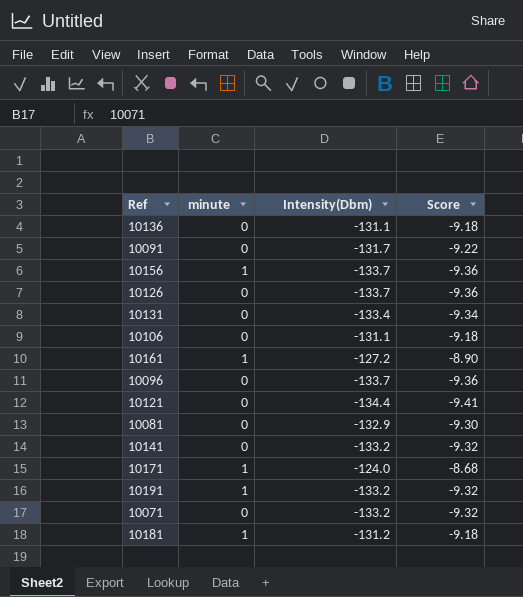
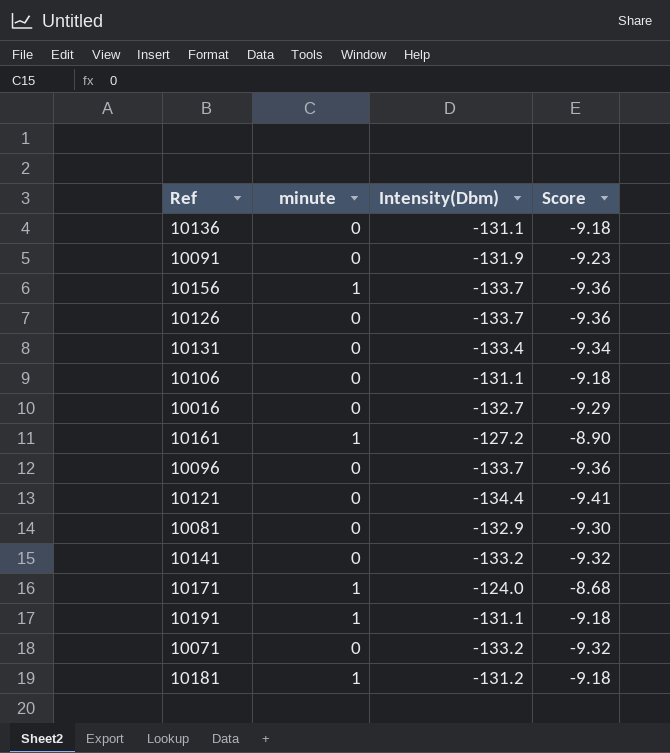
10091 | Intensity(Dbm): -131.7 -> -131.9
10091 | Score: -9.22 -> -9.23
row 10016: none -> 0 | -132.7 | -9.29
10191 | Intensity(Dbm): -133.2 -> -131.1
10191 | Score: -9.32 -> -9.18

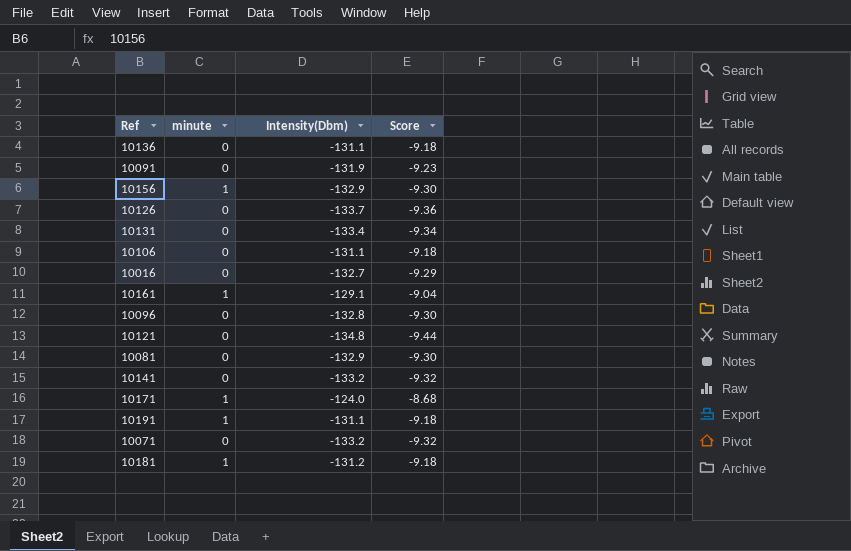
10156 | Intensity(Dbm): -133.7 -> -132.9
10156 | Score: -9.36 -> -9.30
10161 | Intensity(Dbm): -127.2 -> -129.1
10161 | Score: -8.90 -> -9.04
10096 | Intensity(Dbm): -133.7 -> -132.8
10096 | Score: -9.36 -> -9.30
10121 | Intensity(Dbm): -134.4 -> -134.8
10121 | Score: -9.41 -> -9.44

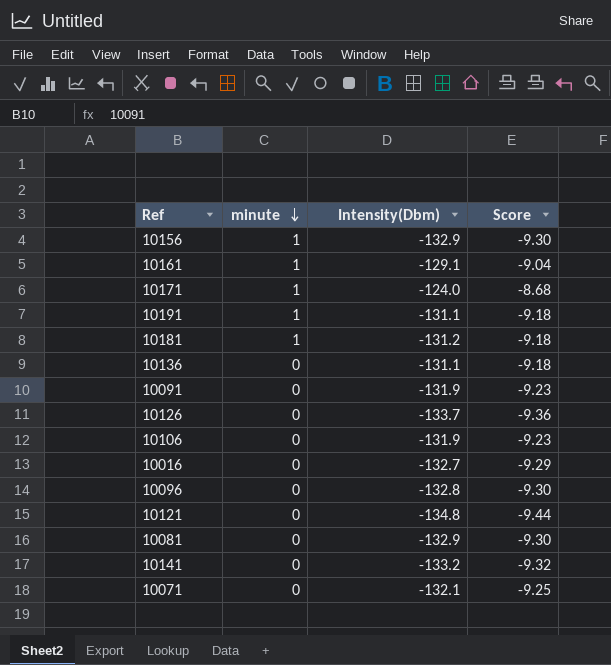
row order: none -> minute descending
row 10131: 0 | -133.4 | -9.34 -> none
10106 | Intensity(Dbm): -131.1 -> -131.9
10106 | Score: -9.18 -> -9.23
10071 | Intensity(Dbm): -133.2 -> -132.1
10071 | Score: -9.32 -> -9.25

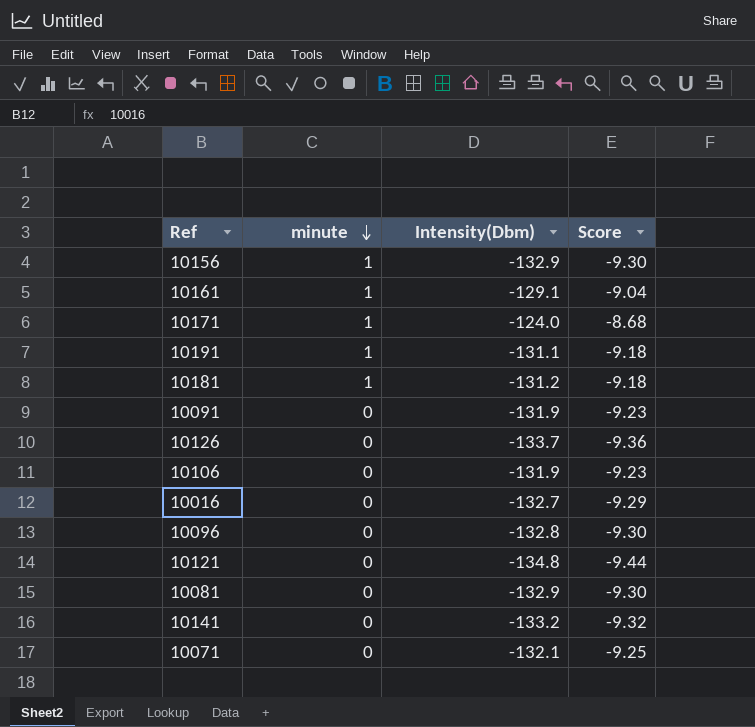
row 10136: 0 | -131.1 | -9.18 -> none

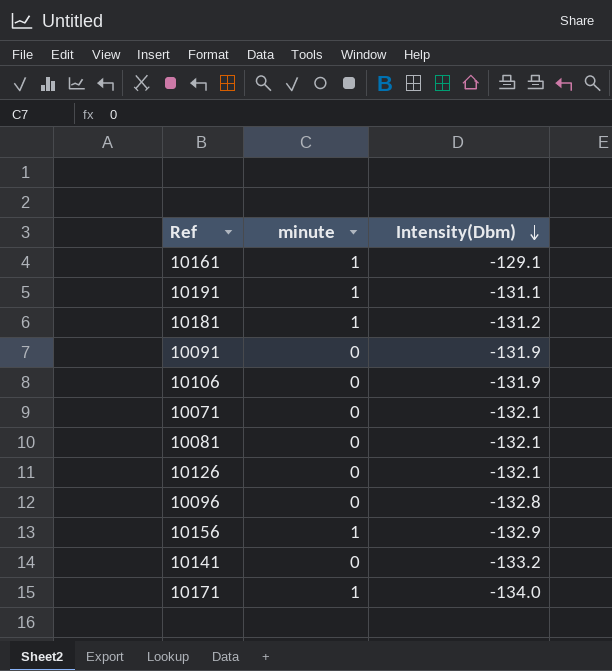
row order: minute descending -> Intensity(Dbm) descending
column Score | formula: [Intensity(Dbm)] * 0.07 -> none
row 10016: 0 | -132.7 | -9.29 -> none
row 10121: 0 | -134.8 | -9.44 -> none
10081 | Intensity(Dbm): -132.9 -> -132.1
10126 | Intensity(Dbm): -133.7 -> -132.1
10171 | Intensity(Dbm): -124.0 -> -134.0

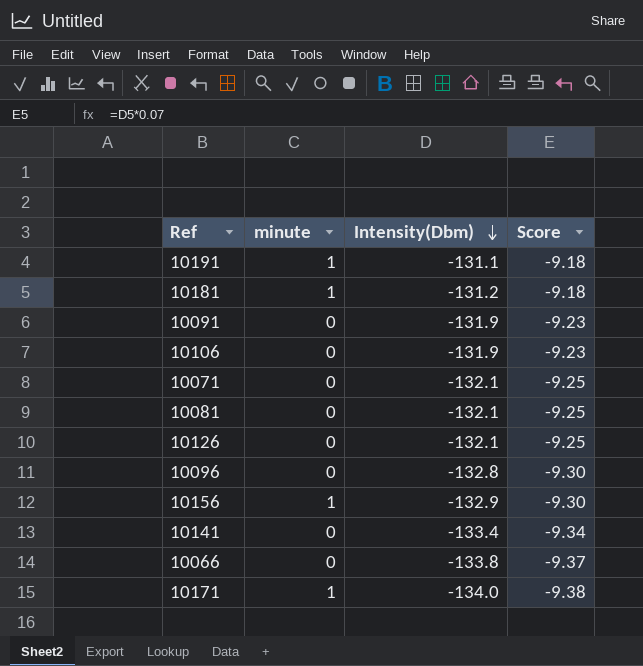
column Score | formula: none -> [Intensity(Dbm)] * 0.07
row 10161: 1 | -129.1 -> none
10141 | Intensity(Dbm): -133.2 -> -133.4
row 10066: none -> 0 | -133.8 | -9.37

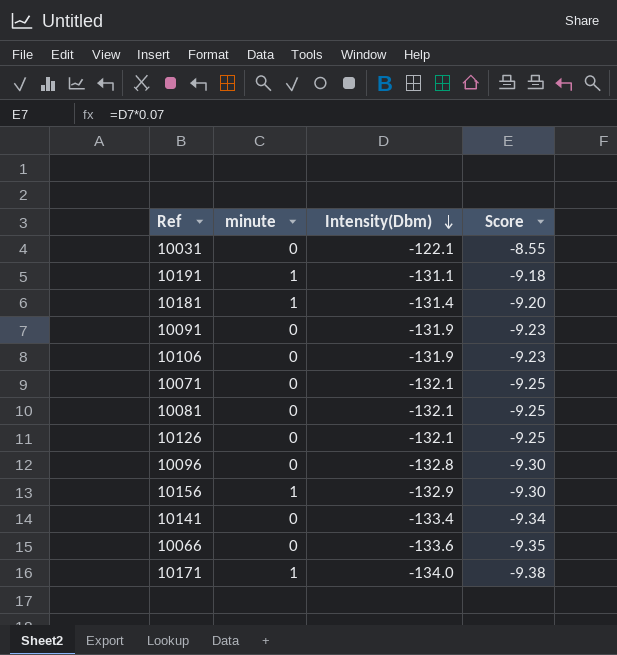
row 10031: none -> 0 | -122.1 | -8.55
10181 | Intensity(Dbm): -131.2 -> -131.4
10181 | Score: -9.18 -> -9.20
10066 | Intensity(Dbm): -133.8 -> -133.6
10066 | Score: -9.37 -> -9.35

